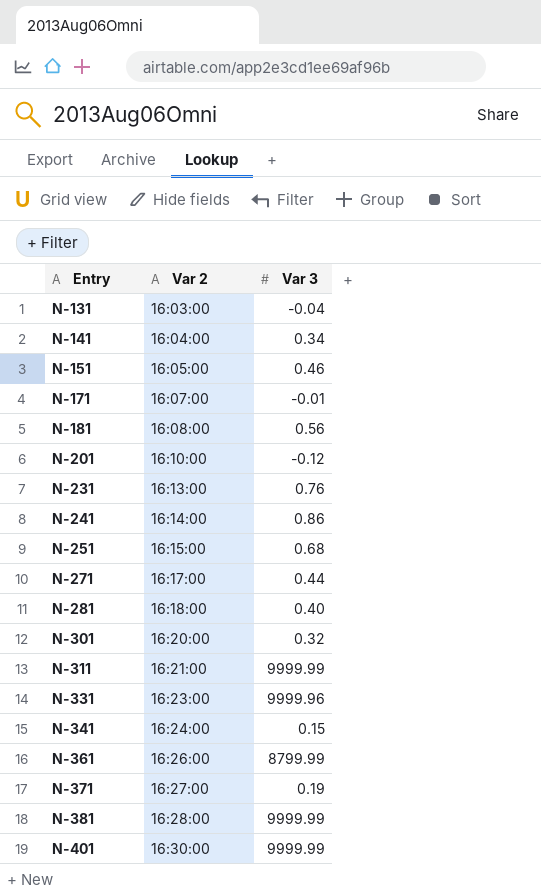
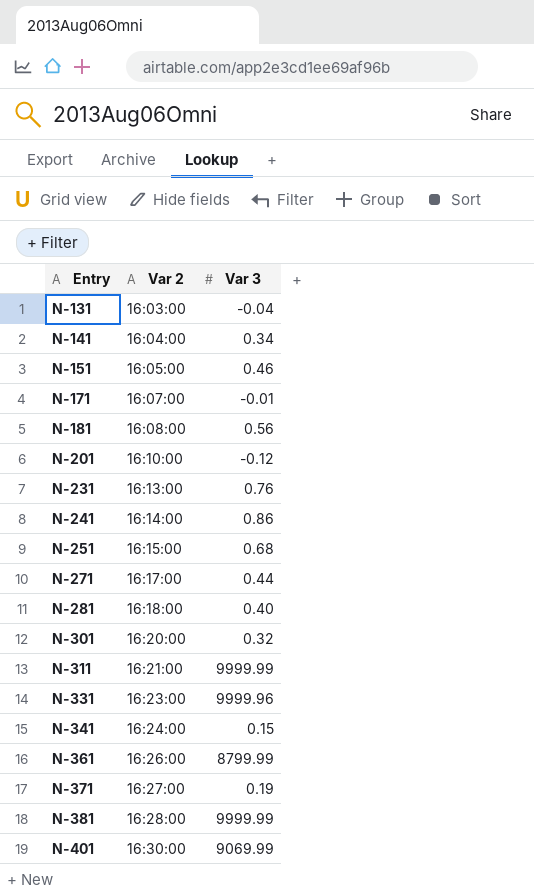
N-401 | Var 3: 9999.99 -> 9069.99

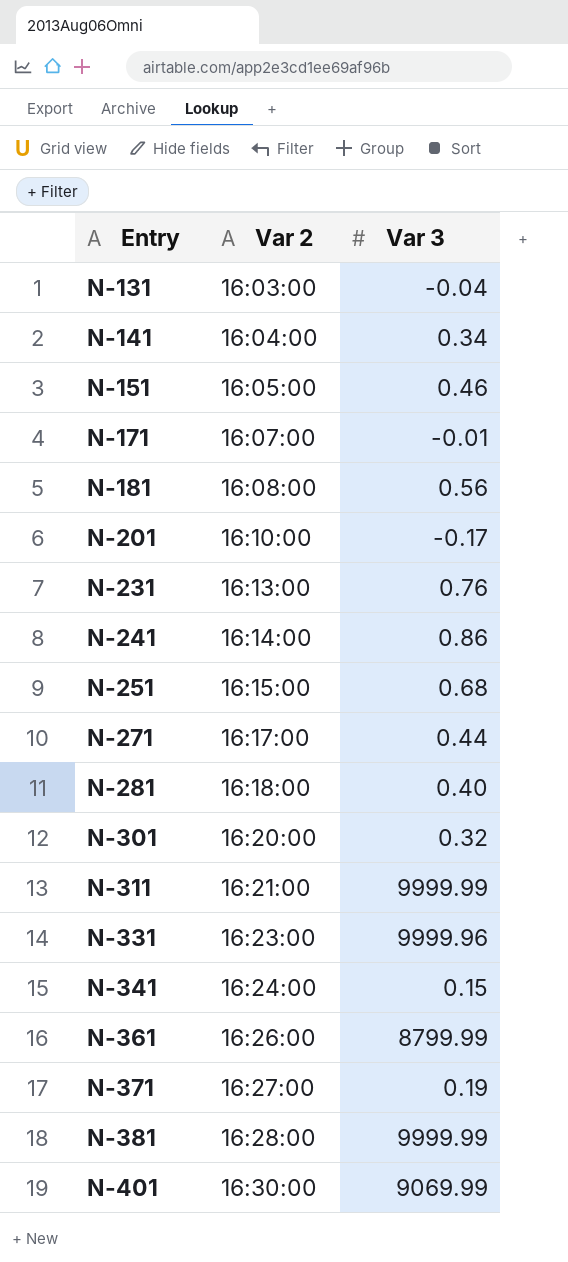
N-201 | Var 3: -0.12 -> -0.17

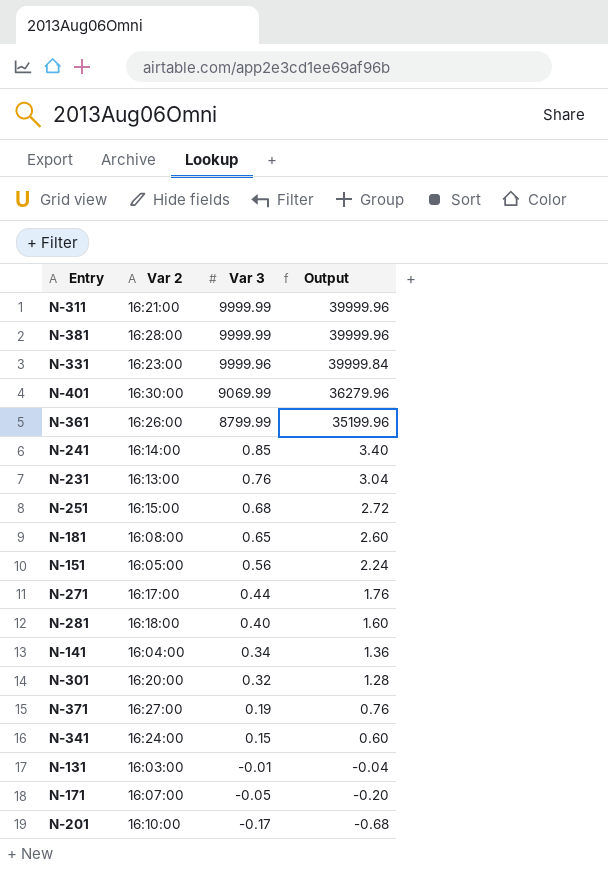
row order: Entry ascending -> Var 3 descending
column Output | formula: none -> [Var 3] * 4
N-241 | Var 3: 0.86 -> 0.85
N-181 | Var 3: 0.56 -> 0.65
N-151 | Var 3: 0.46 -> 0.56
N-131 | Var 3: -0.04 -> -0.01
N-171 | Var 3: -0.01 -> -0.05

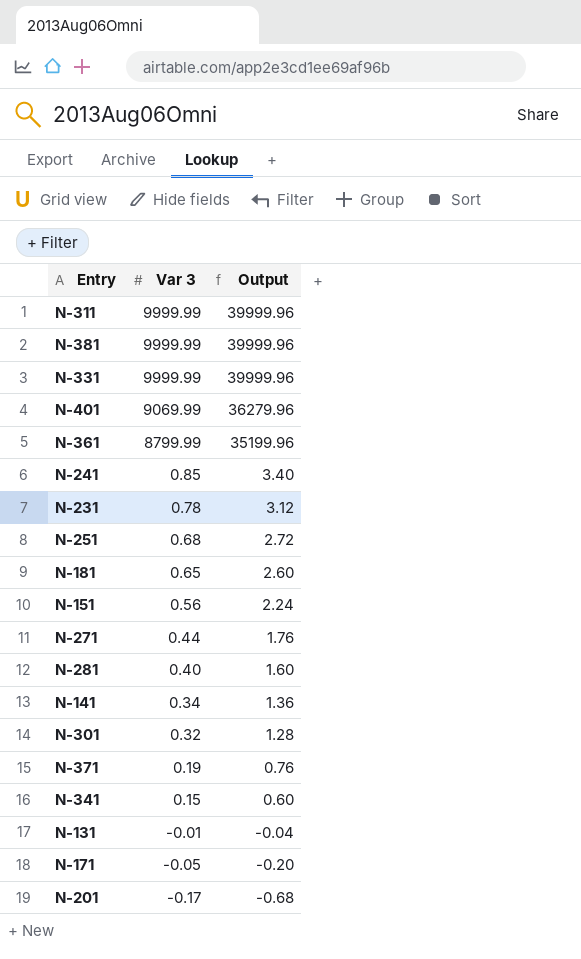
column Var 2 | position: 2 -> none
N-331 | Var 3: 9999.96 -> 9999.99
N-331 | Output: 39999.84 -> 39999.96
N-231 | Var 3: 0.76 -> 0.78
N-231 | Output: 3.04 -> 3.12

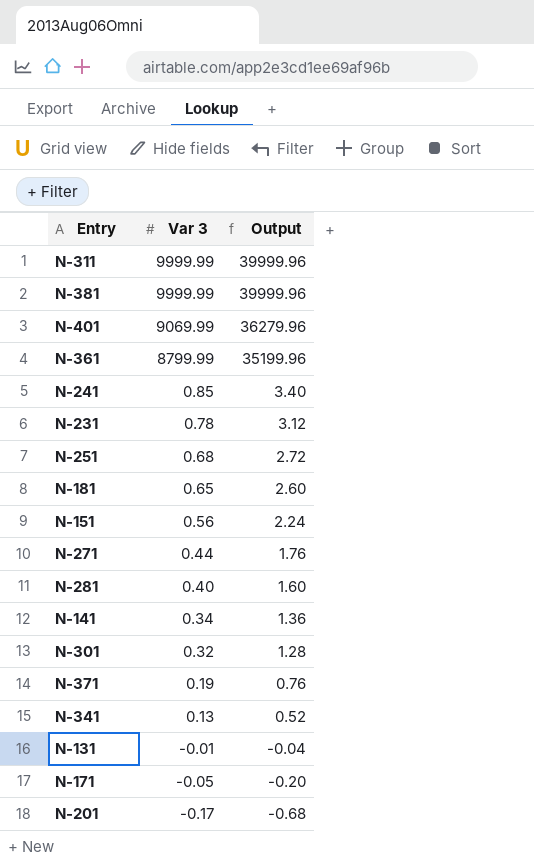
row N-331: 9999.99 | 39999.96 -> none
N-341 | Var 3: 0.15 -> 0.13
N-341 | Output: 0.60 -> 0.52

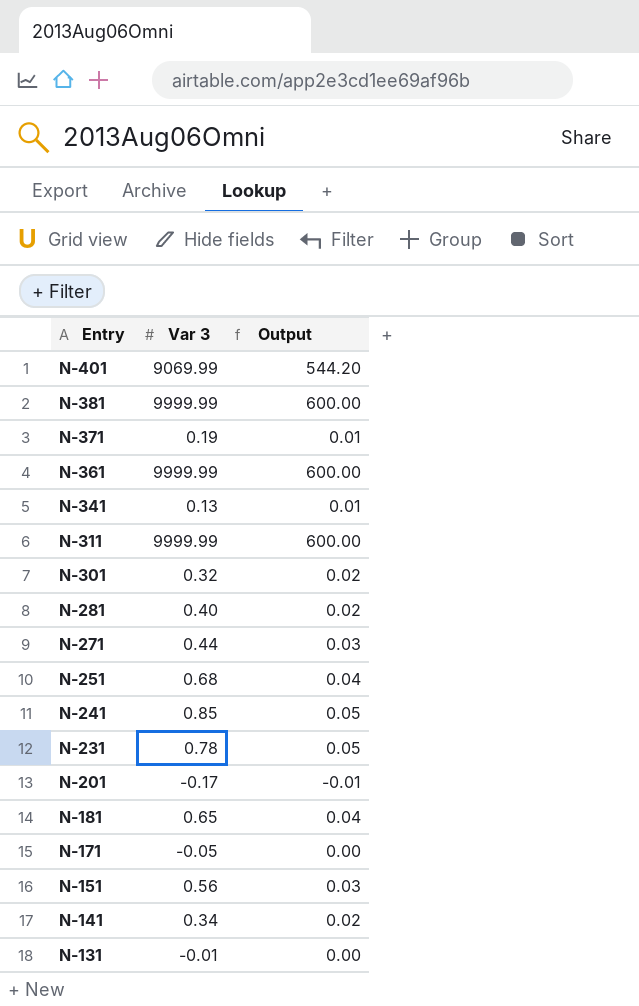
row order: Var 3 descending -> Entry descending
column Output | formula: [Var 3] * 4 -> [Var 3] * 0.06
N-361 | Var 3: 8799.99 -> 9999.99

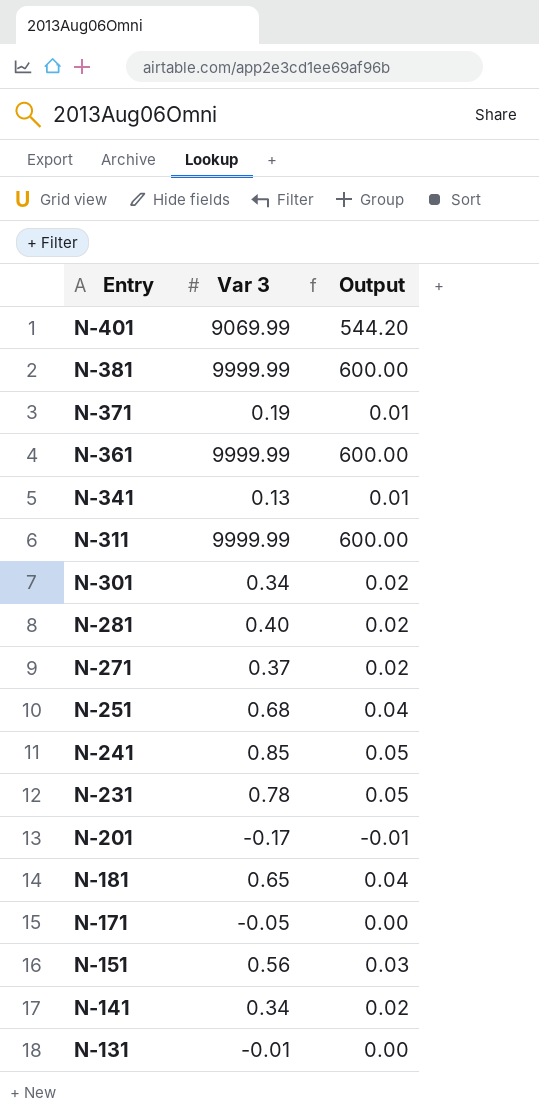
N-301 | Var 3: 0.32 -> 0.34
N-271 | Var 3: 0.44 -> 0.37
N-271 | Output: 0.03 -> 0.02

